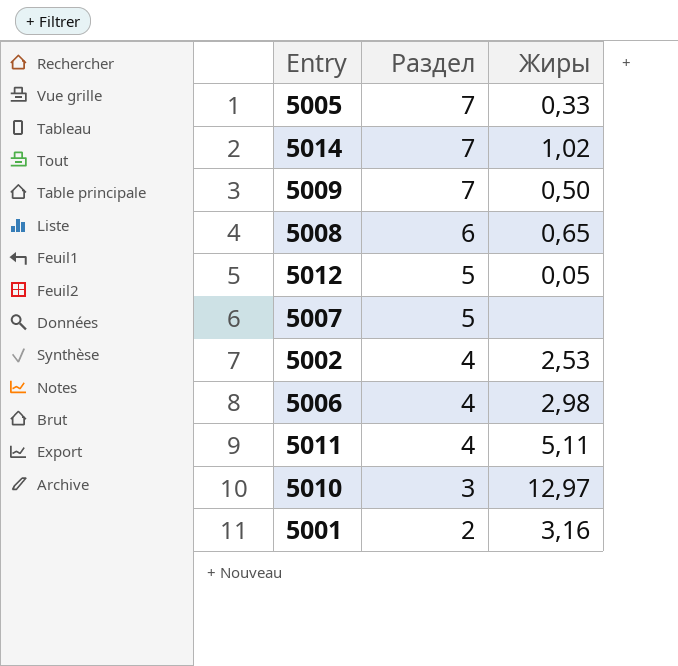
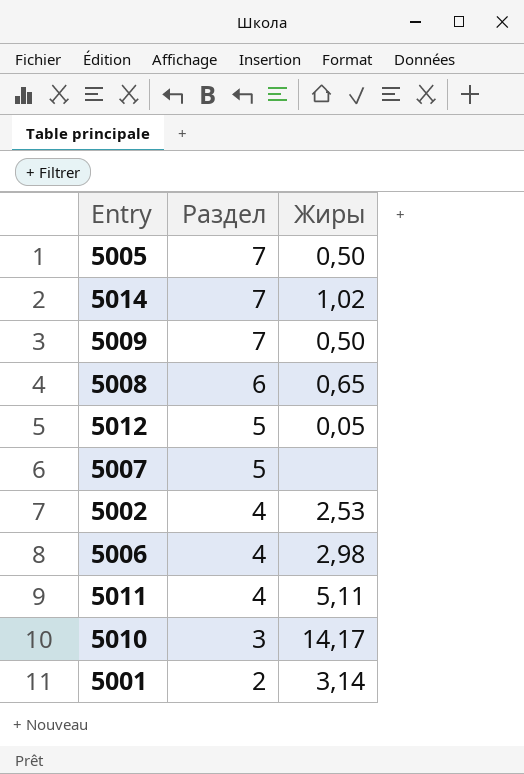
5005 | Жиры: 0,33 -> 0,50
5010 | Жиры: 12,97 -> 14,17
5001 | Жиры: 3,16 -> 3,14

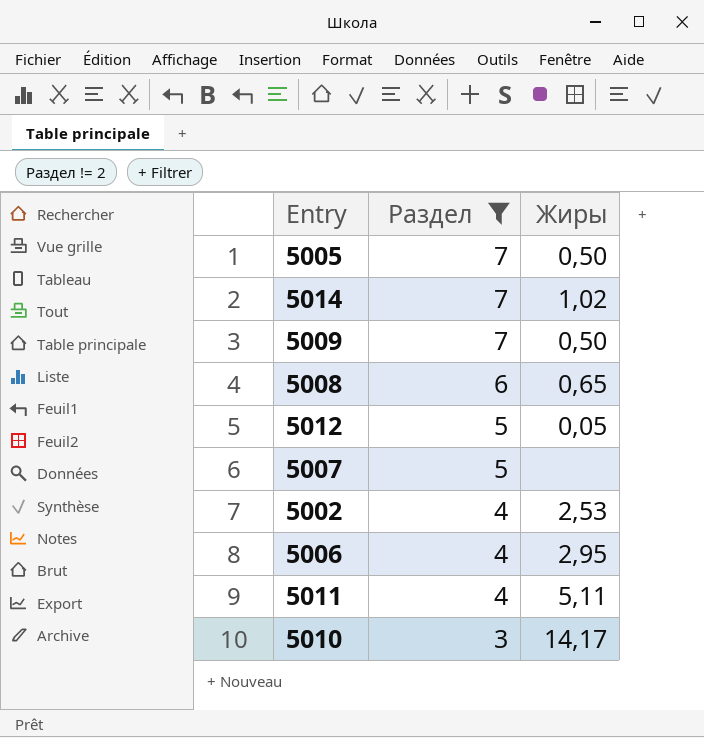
filter: none -> Раздел != 2
5006 | Жиры: 2,98 -> 2,95

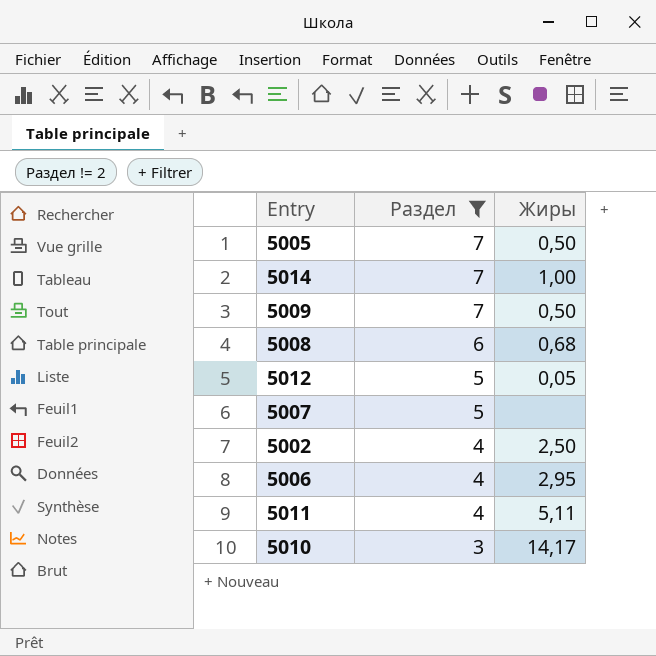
5014 | Жиры: 1,02 -> 1,00
5008 | Жиры: 0,65 -> 0,68
5002 | Жиры: 2,53 -> 2,50

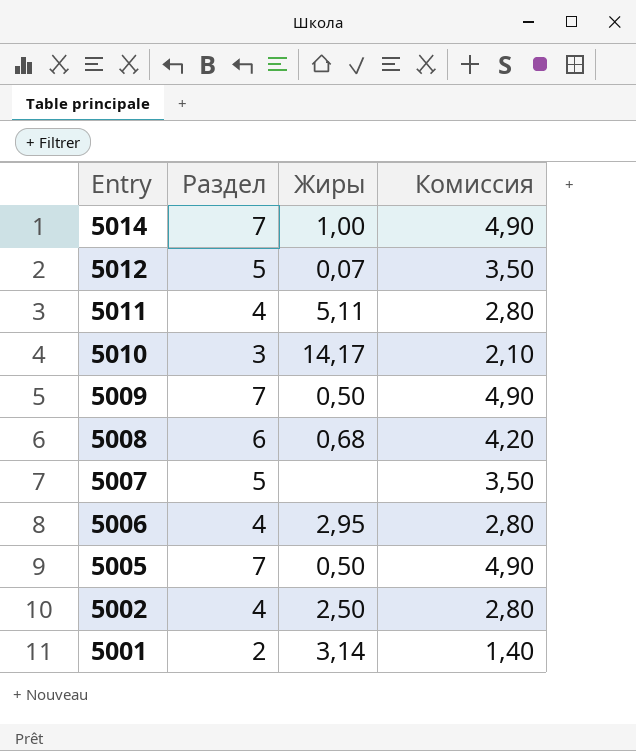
filter: Раздел != 2 -> none
row order: Раздел descending -> Entry descending
column Комиссия | formula: none -> [Раздел] * 0,7
5012 | Жиры: 0,05 -> 0,07

